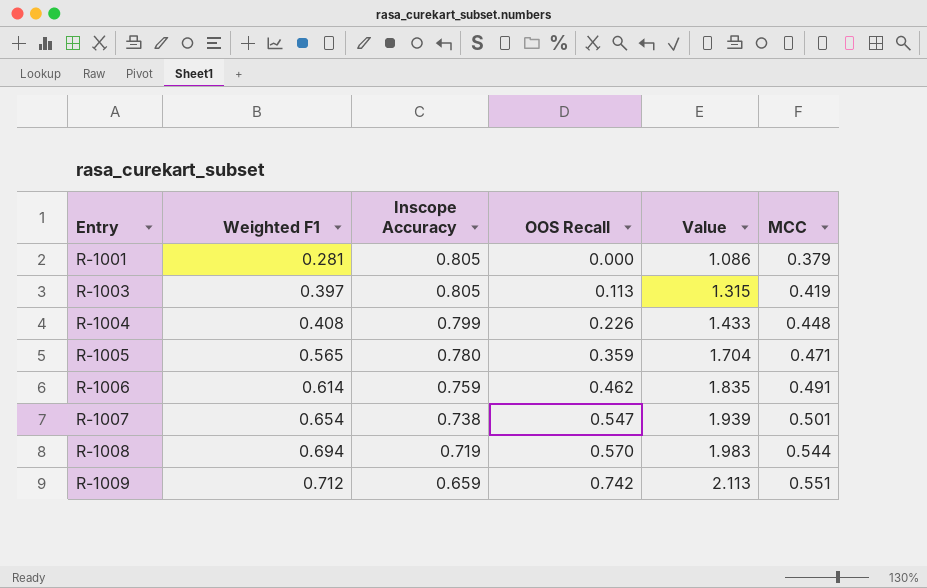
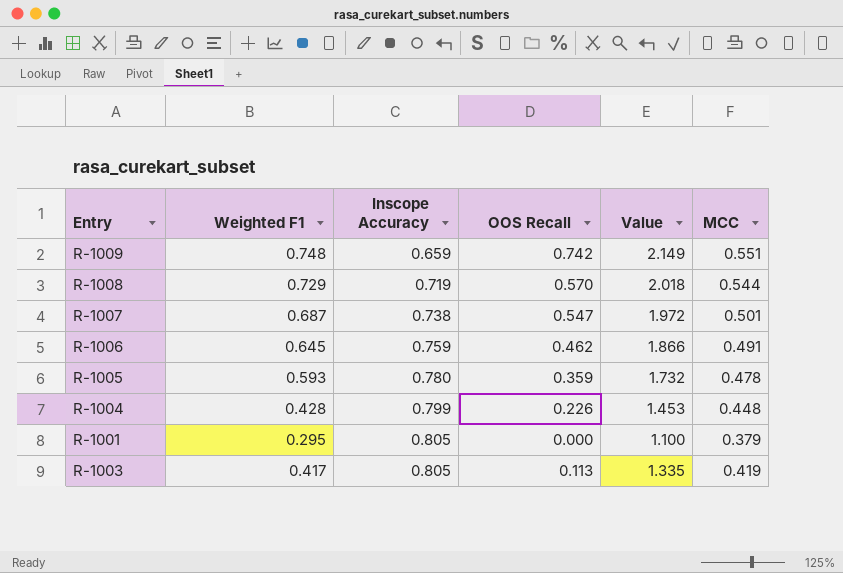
row order: Entry ascending -> Inscope Accuracy ascending
R-1009 | Weighted F1: 0.712 -> 0.748
R-1009 | Value: 2.113 -> 2.149
R-1008 | Weighted F1: 0.694 -> 0.729
R-1008 | Value: 1.983 -> 2.018
R-1007 | Weighted F1: 0.654 -> 0.687
R-1007 | Value: 1.939 -> 1.972
R-1006 | Weighted F1: 0.614 -> 0.645
R-1006 | Value: 1.835 -> 1.866
R-1005 | Weighted F1: 0.565 -> 0.593
R-1005 | Value: 1.704 -> 1.732
R-1005 | MCC: 0.471 -> 0.478
R-1004 | Weighted F1: 0.408 -> 0.428
R-1004 | Value: 1.433 -> 1.453
R-1001 | Weighted F1: 0.281 -> 0.295
R-1001 | Value: 1.086 -> 1.100
R-1003 | Weighted F1: 0.397 -> 0.417
R-1003 | Value: 1.315 -> 1.335

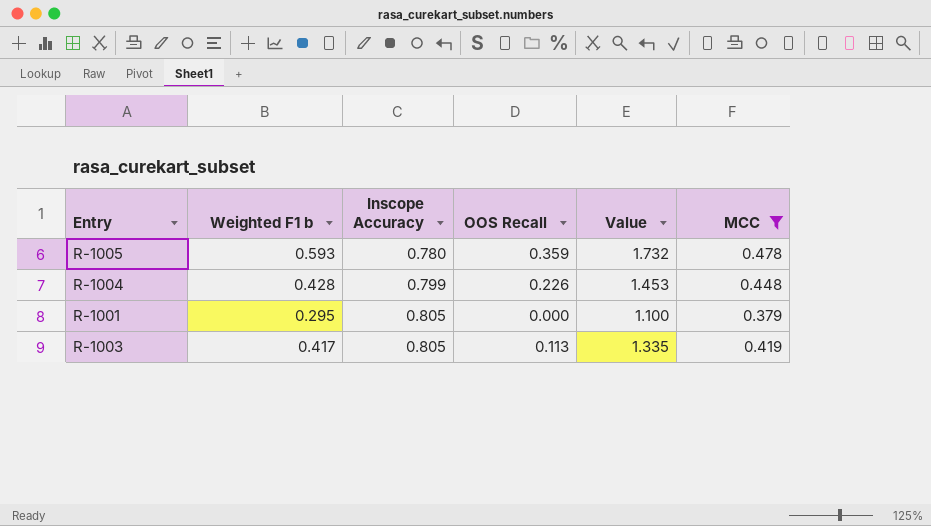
filter: none -> MCC <= 0.478
column name: Weighted F1 -> Weighted F1 b

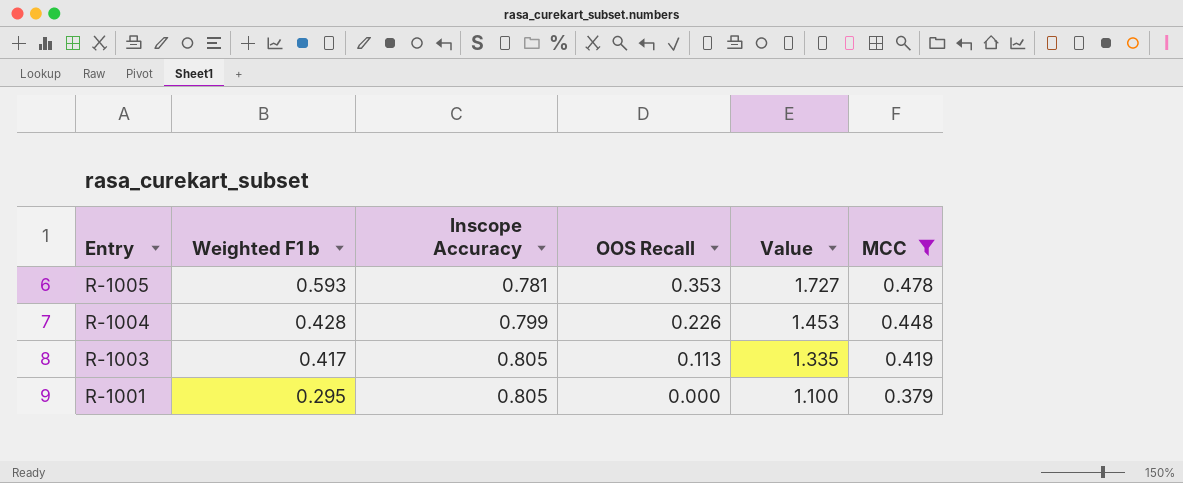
row order: Inscope Accuracy ascending -> Entry descending
R-1005 | Inscope Accuracy: 0.780 -> 0.781
R-1005 | OOS Recall: 0.359 -> 0.353
R-1005 | Value: 1.732 -> 1.727

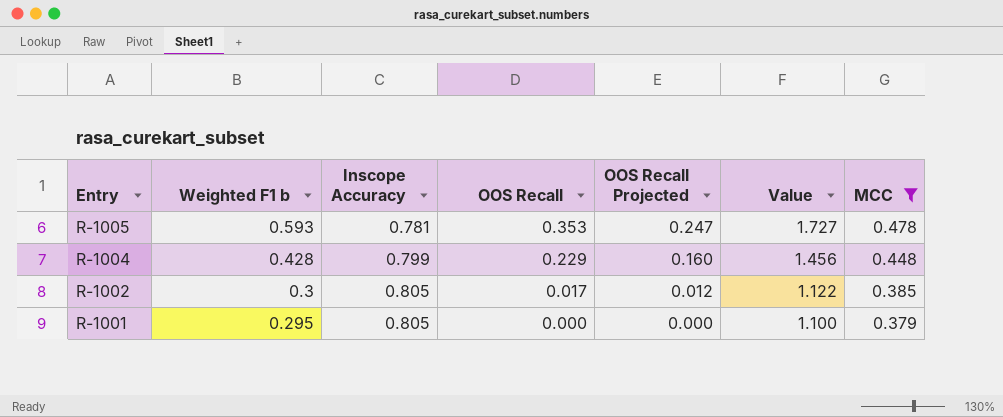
column OOS Recall Projected | formula: none -> [OOS Recall] * 0.7
row R-1003: 0.417 | 0.805 | 0.113 | 1.335 | 0.419 -> none
R-1004 | OOS Recall: 0.226 -> 0.229
R-1004 | Value: 1.453 -> 1.456
row R-1002: none -> 0.3 | 0.805 | 0.017 | 0.012 | 1.122 | 0.385

